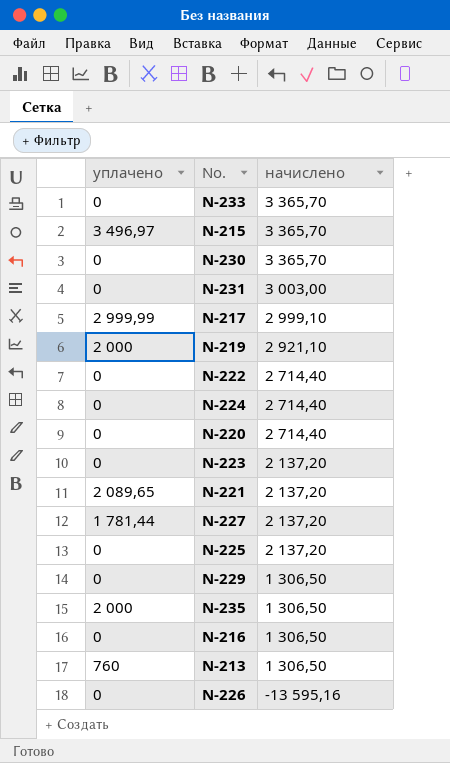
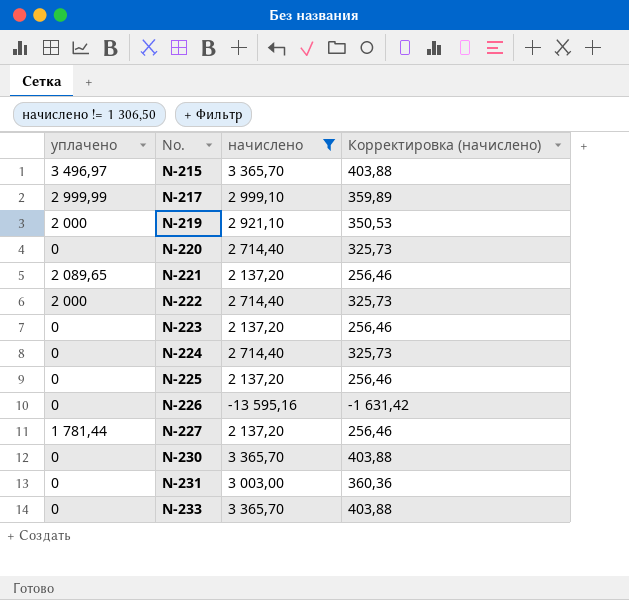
filter: none -> начислено != 1 306,50
row order: начислено descending -> No. ascending
column Корректировка (начислено) | formula: none -> [начислено] * 0,12
N-222 | уплачено: 0 -> 2 000

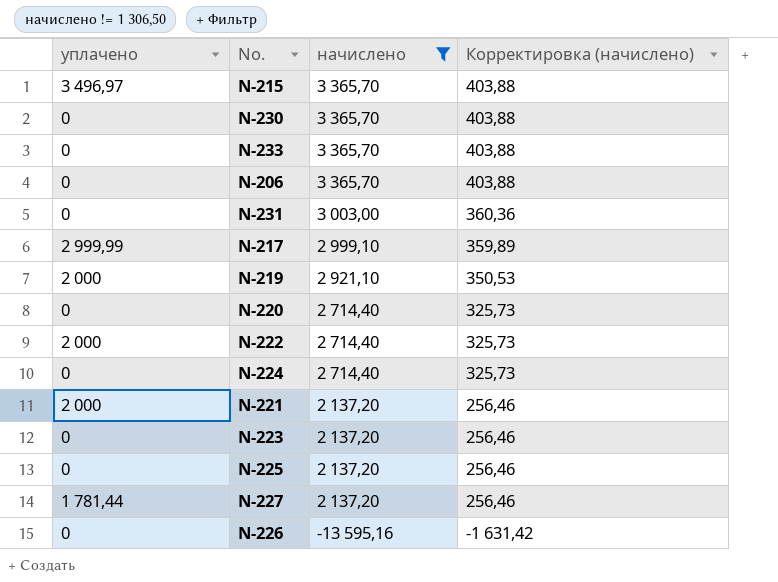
row order: No. ascending -> начислено descending
row N-206: none -> 0 | 3 365,70 | 403,88
N-221 | уплачено: 2 089,65 -> 2 000

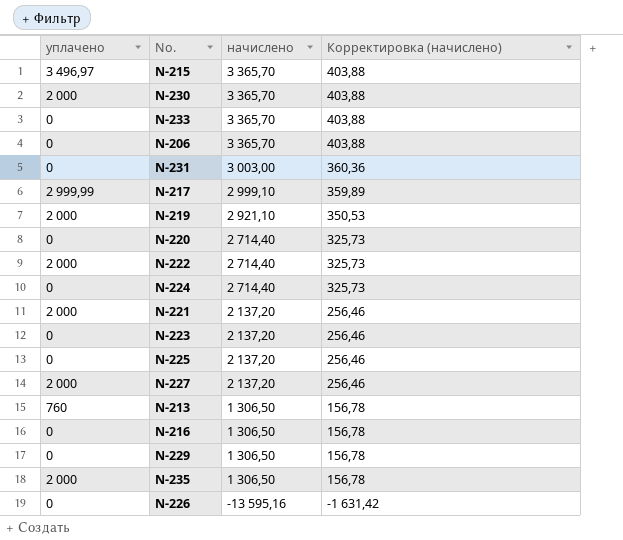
filter: начислено != 1 306,50 -> none
N-230 | уплачено: 0 -> 2 000
N-227 | уплачено: 1 781,44 -> 2 000

